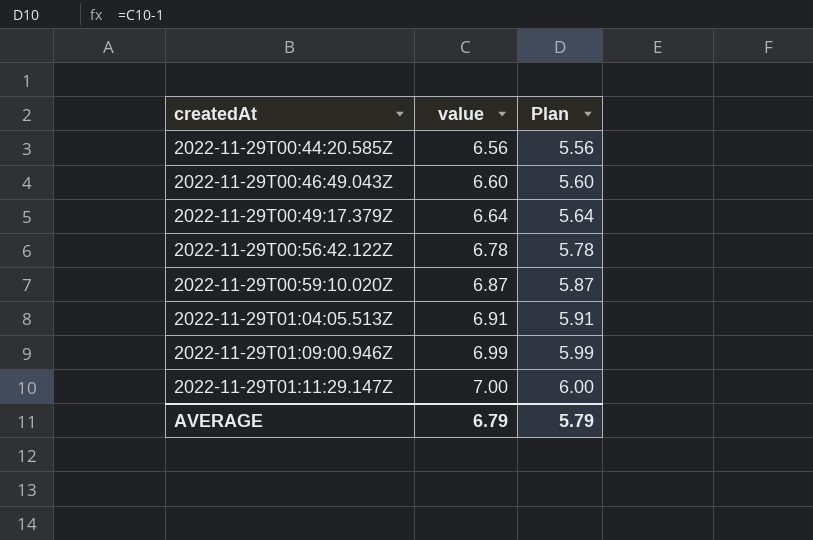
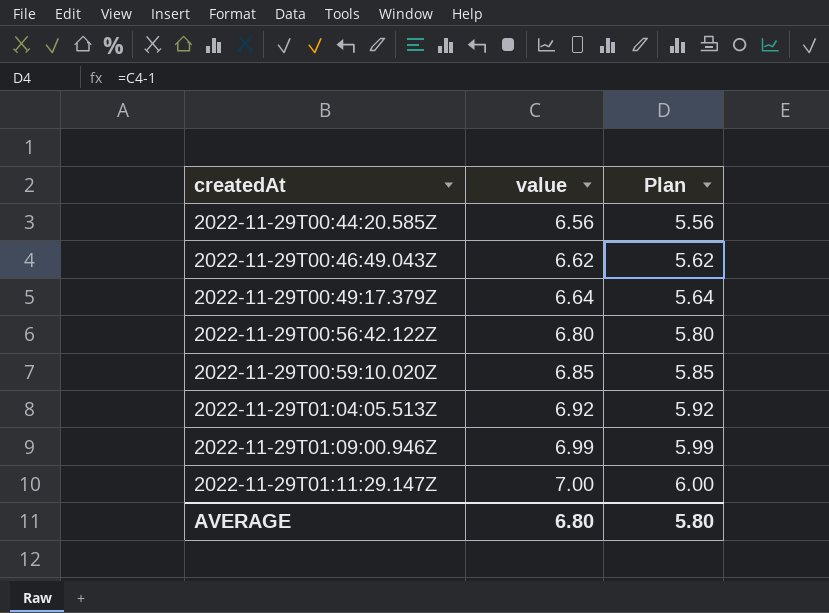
2022-11-29T00:46:49.043Z | value: 6.60 -> 6.62
2022-11-29T00:46:49.043Z | Plan: 5.60 -> 5.62
2022-11-29T00:56:42.122Z | value: 6.78 -> 6.80
2022-11-29T00:56:42.122Z | Plan: 5.78 -> 5.80
2022-11-29T00:59:10.020Z | value: 6.87 -> 6.85
2022-11-29T00:59:10.020Z | Plan: 5.87 -> 5.85
2022-11-29T01:04:05.513Z | value: 6.91 -> 6.92
2022-11-29T01:04:05.513Z | Plan: 5.91 -> 5.92
AVERAGE | value: 6.79 -> 6.80
AVERAGE | Plan: 5.79 -> 5.80

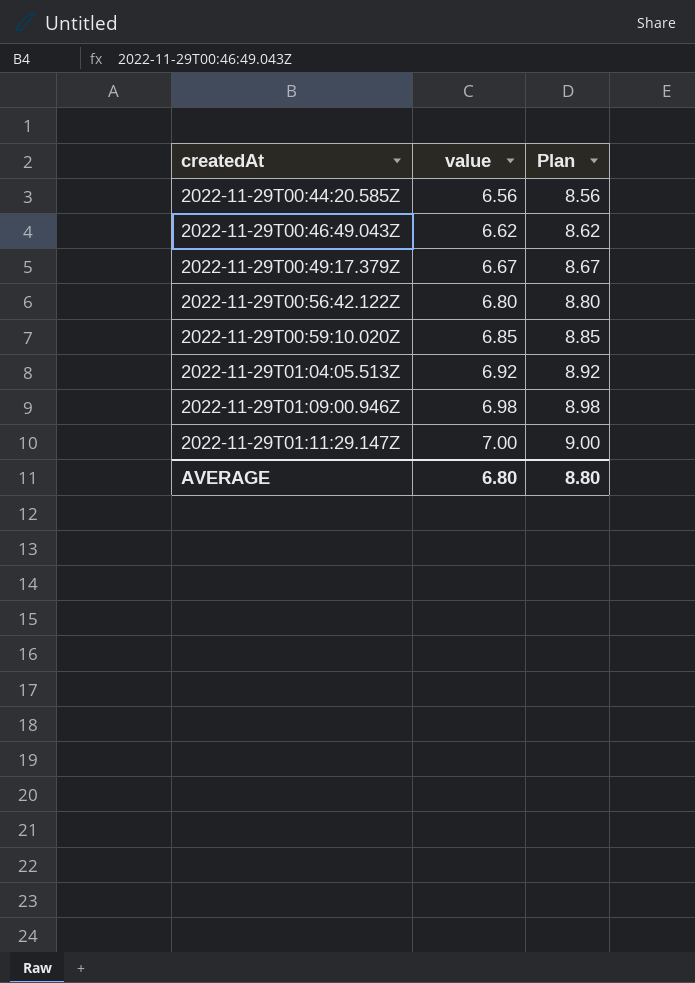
column Plan | formula: [value] - 1 -> [value] + 2
2022-11-29T00:49:17.379Z | value: 6.64 -> 6.67
2022-11-29T01:09:00.946Z | value: 6.99 -> 6.98
AVERAGE | Plan: 5.80 -> 8.80

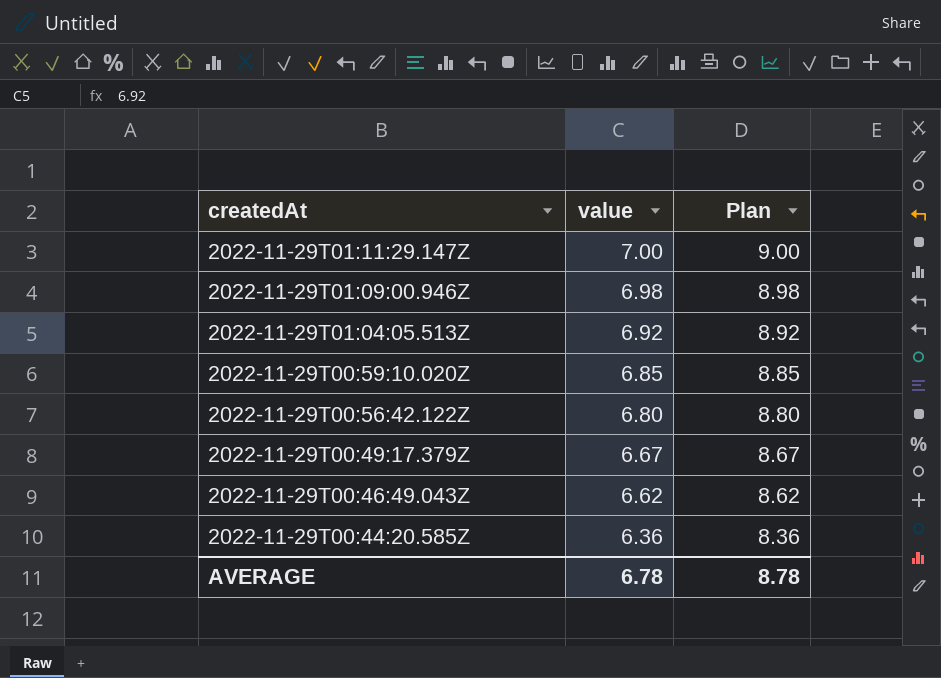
row order: createdAt ascending -> createdAt descending
2022-11-29T00:44:20.585Z | value: 6.56 -> 6.36
2022-11-29T00:44:20.585Z | Plan: 8.56 -> 8.36
AVERAGE | value: 6.80 -> 6.78
AVERAGE | Plan: 8.80 -> 8.78

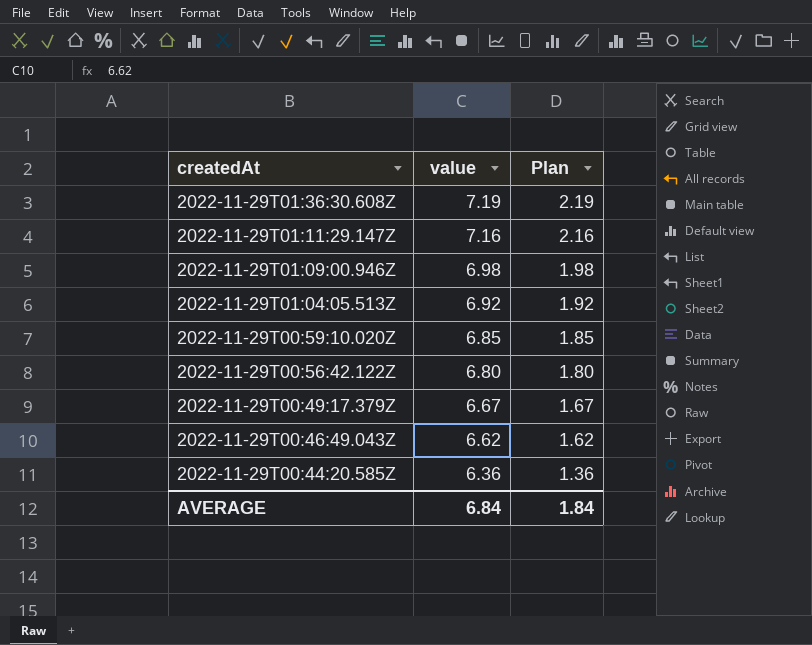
column Plan | formula: [value] + 2 -> [value] - 5
row 2022-11-29T01:36:30.608Z: none -> 7.19 | 2.19
2022-11-29T01:11:29.147Z | value: 7.00 -> 7.16
AVERAGE | value: 6.78 -> 6.84
AVERAGE | Plan: 8.78 -> 1.84

